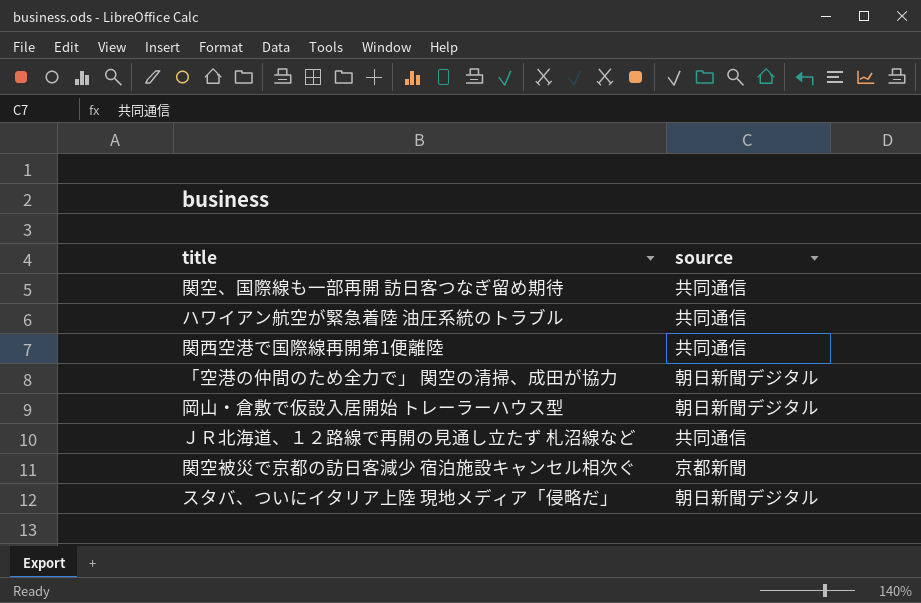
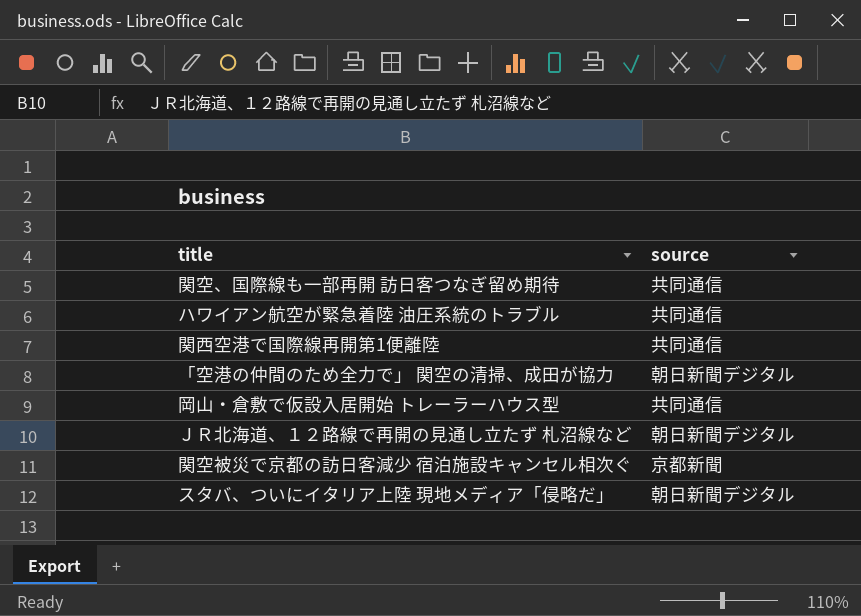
岡山・倉敷で仮設入居開始 トレーラーハウス型 | source: 朝日新聞デジタル -> 共同通信
ＪＲ北海道、１２路線で再開の見通し立たず 札沼線など | source: 共同通信 -> 朝日新聞デジタル

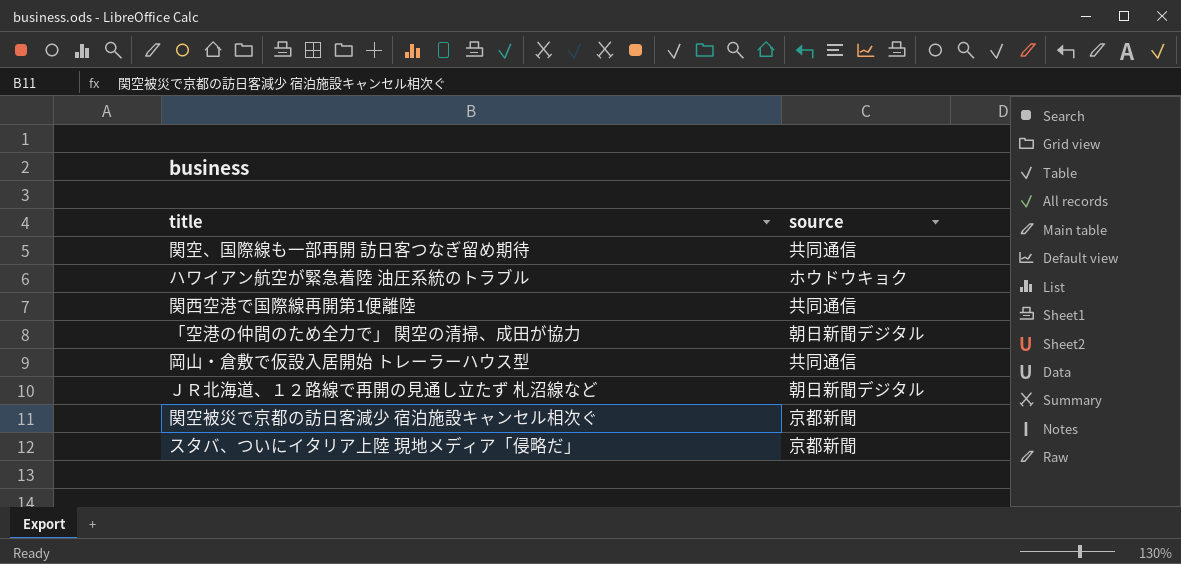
ハワイアン航空が緊急着陸 油圧系統のトラブル | source: 共同通信 -> ホウドウキョク
スタバ、ついにイタリア上陸 現地メディア「侵略だ」 | source: 朝日新聞デジタル -> 京都新聞

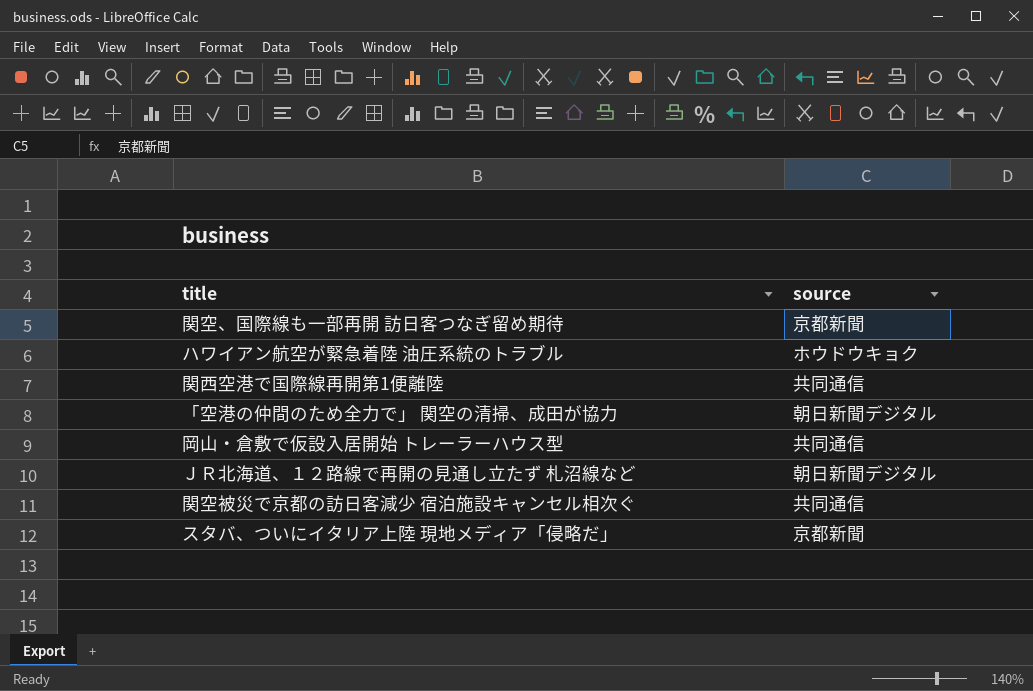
関空、国際線も一部再開 訪日客つなぎ留め期待 | source: 共同通信 -> 京都新聞
関空被災で京都の訪日客減少 宿泊施設キャンセル相次ぐ | source: 京都新聞 -> 共同通信

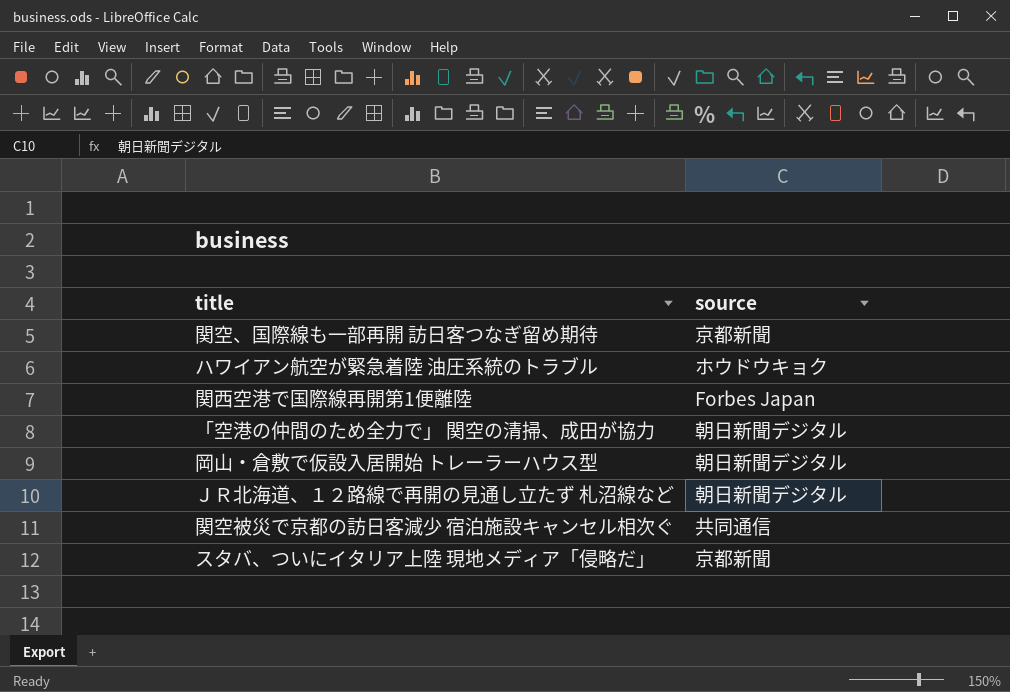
関西空港で国際線再開第1便離陸 | source: 共同通信 -> Forbes Japan
岡山・倉敷で仮設入居開始 トレーラーハウス型 | source: 共同通信 -> 朝日新聞デジタル

